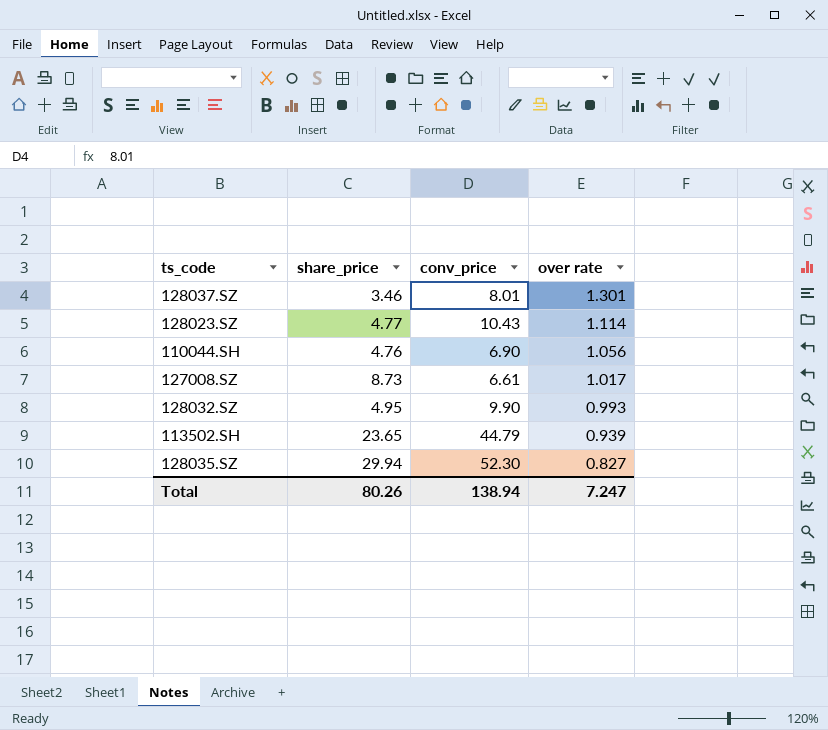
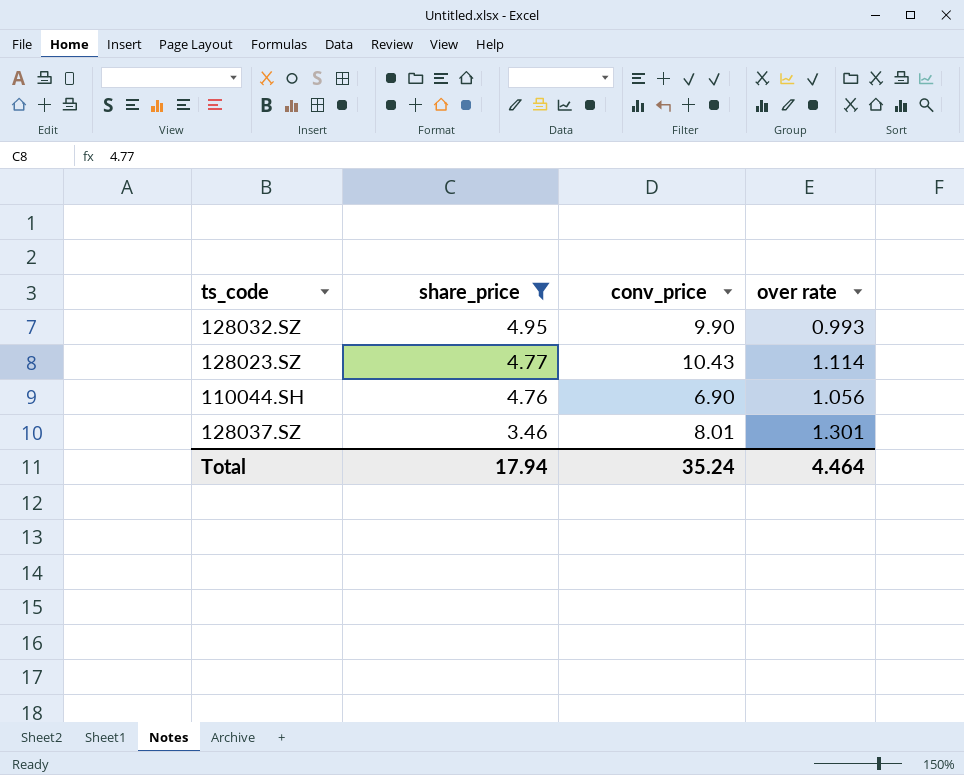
filter: none -> share_price <= 4.95
row order: over rate descending -> share_price descending
Total | share_price: 80.26 -> 17.94
Total | conv_price: 138.94 -> 35.24
Total | over rate: 7.247 -> 4.464

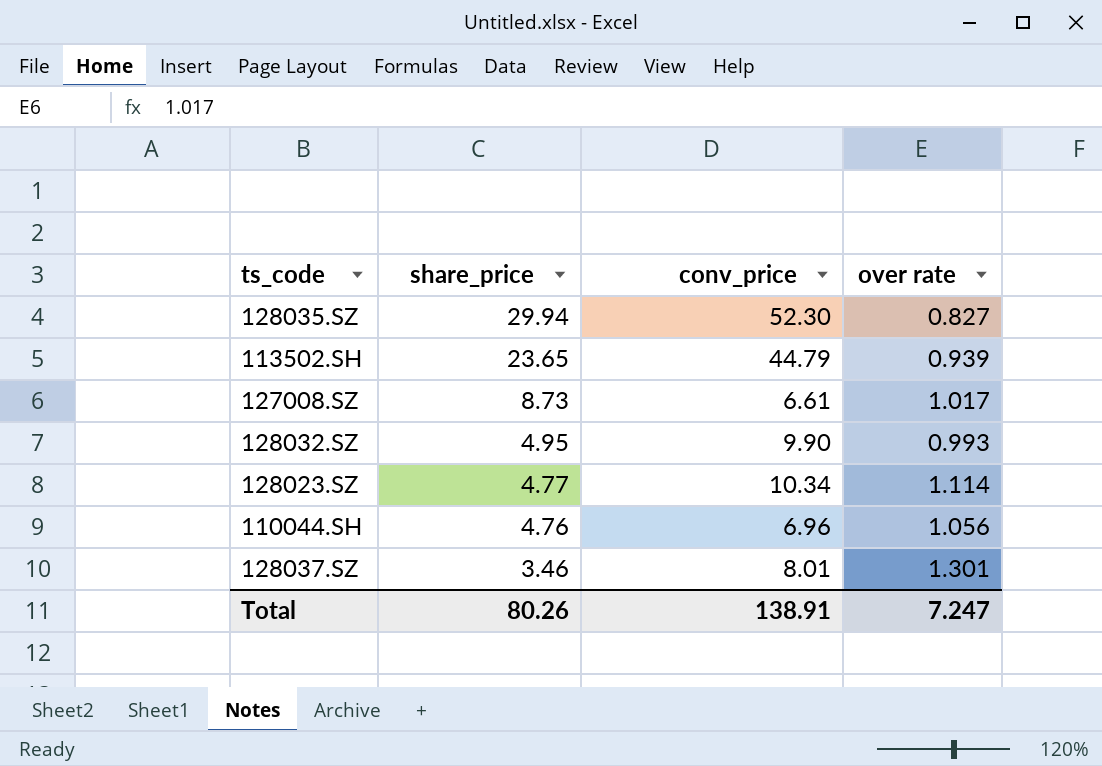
filter: share_price <= 4.95 -> none
128023.SZ | conv_price: 10.43 -> 10.34
110044.SH | conv_price: 6.90 -> 6.96
Total | share_price: 17.94 -> 80.26
Total | conv_price: 35.24 -> 138.91
Total | over rate: 4.464 -> 7.247

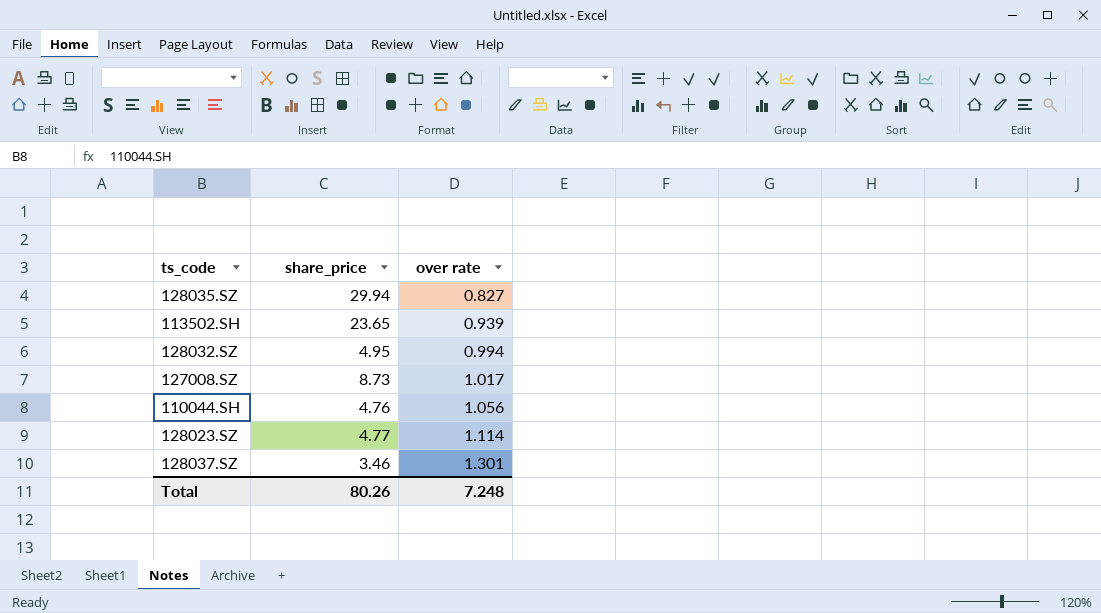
row order: share_price descending -> over rate ascending
column conv_price | position: 3 -> none
128032.SZ | over rate: 0.993 -> 0.994
Total | over rate: 7.247 -> 7.248

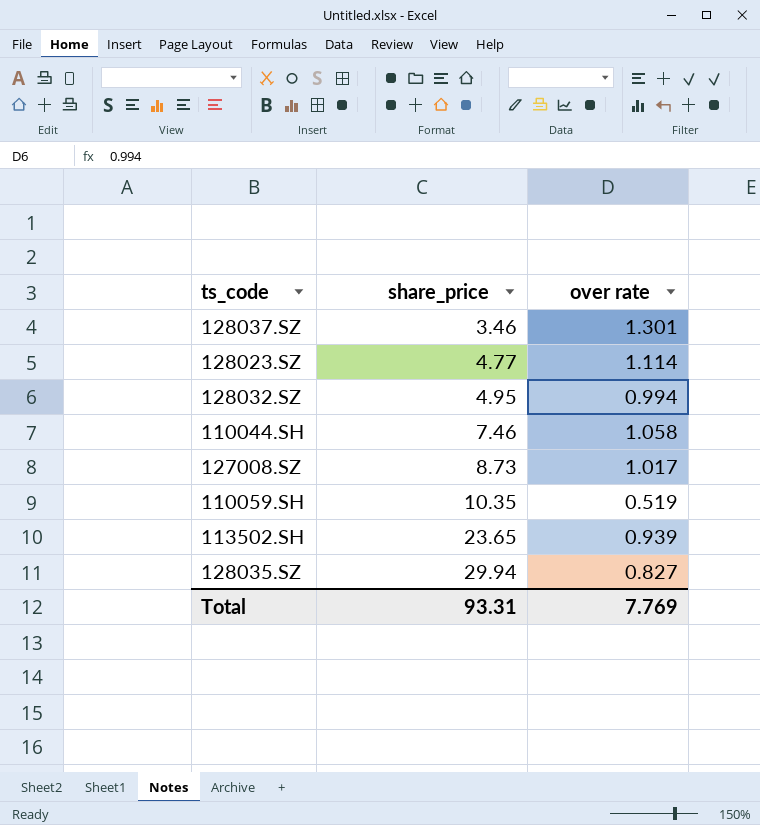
row order: over rate ascending -> share_price ascending
110044.SH | share_price: 4.76 -> 7.46
110044.SH | over rate: 1.056 -> 1.058
row 110059.SH: none -> 10.35 | 0.519
Total | share_price: 80.26 -> 93.31
Total | over rate: 7.248 -> 7.769

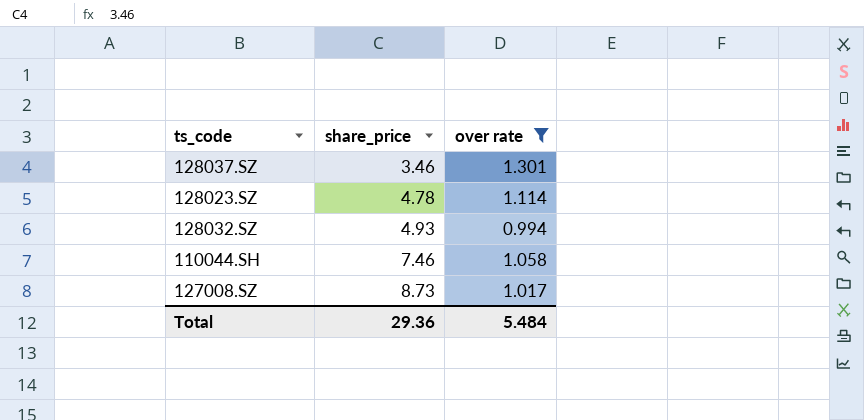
filter: none -> over rate >= 0.994
128023.SZ | share_price: 4.77 -> 4.78
128032.SZ | share_price: 4.95 -> 4.93
Total | share_price: 93.31 -> 29.36
Total | over rate: 7.769 -> 5.484

